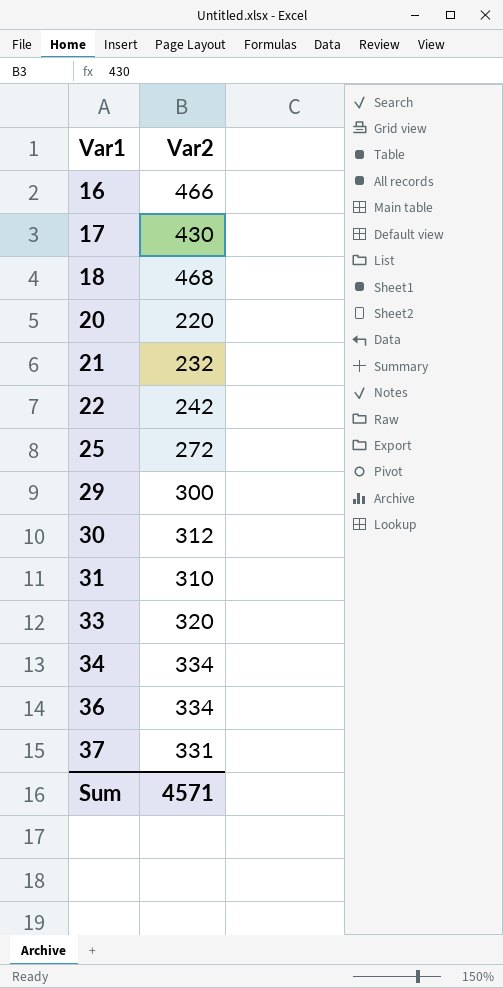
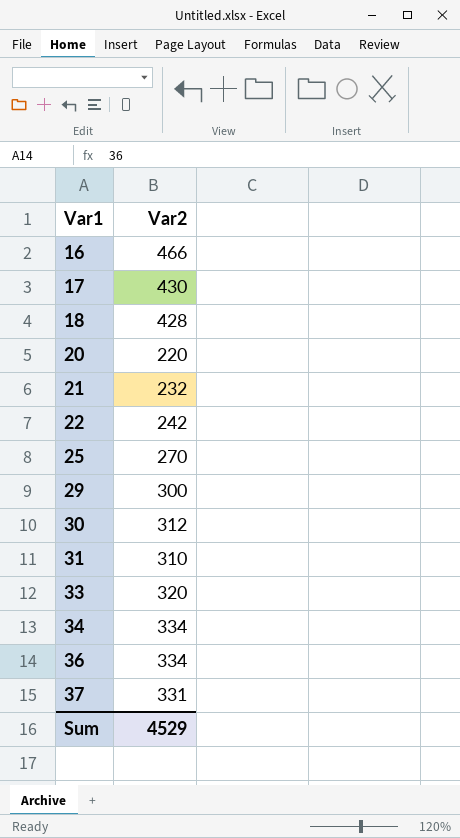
18 | Var2: 468 -> 428
25 | Var2: 272 -> 270
Sum | Var2: 4571 -> 4529

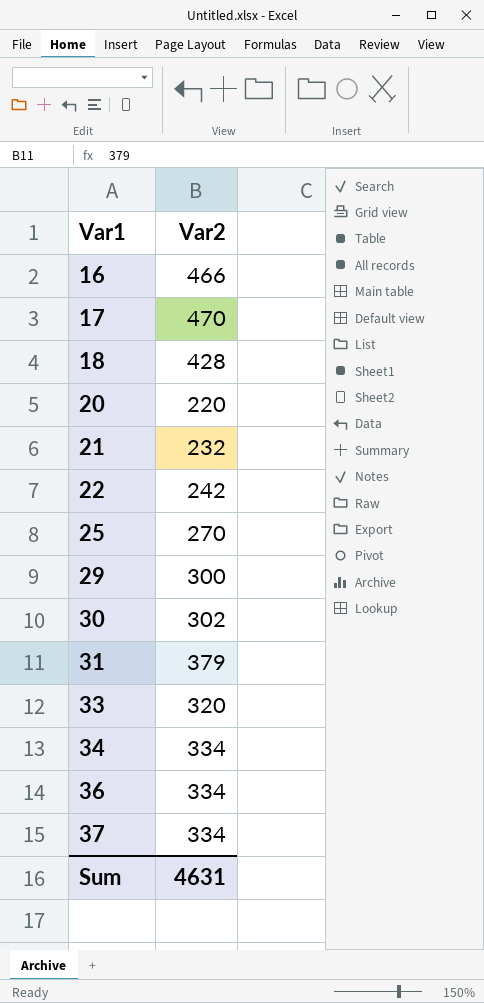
17 | Var2: 430 -> 470
30 | Var2: 312 -> 302
31 | Var2: 310 -> 379
37 | Var2: 331 -> 334
Sum | Var2: 4529 -> 4631

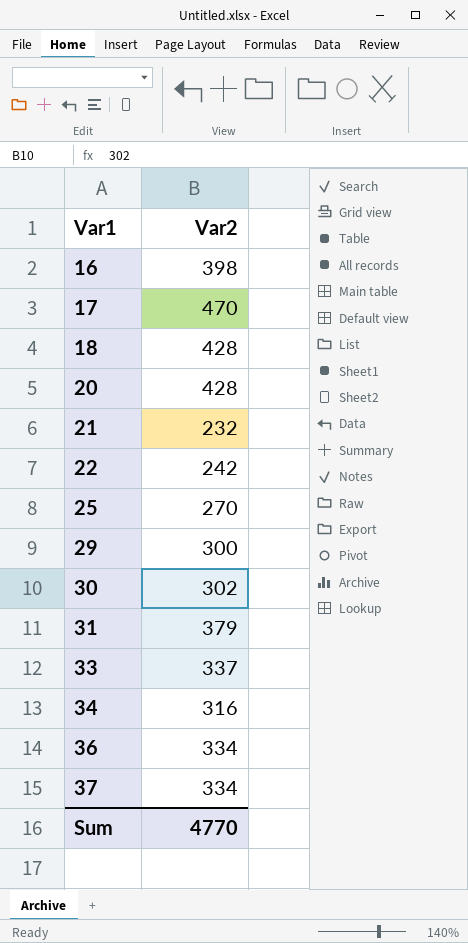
16 | Var2: 466 -> 398
20 | Var2: 220 -> 428
33 | Var2: 320 -> 337
34 | Var2: 334 -> 316
Sum | Var2: 4631 -> 4770

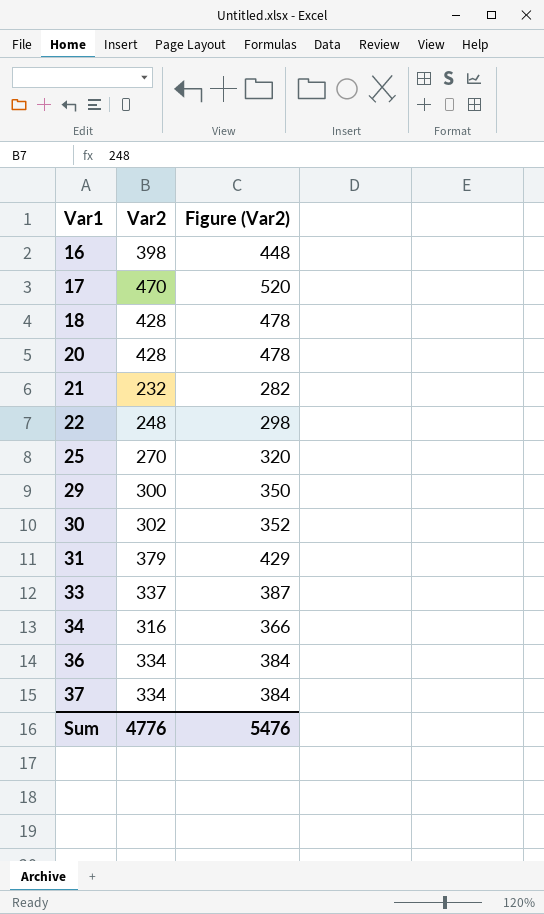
column Figure (Var2) | formula: none -> [Var2] + 50
22 | Var2: 242 -> 248
Sum | Var2: 4770 -> 4776

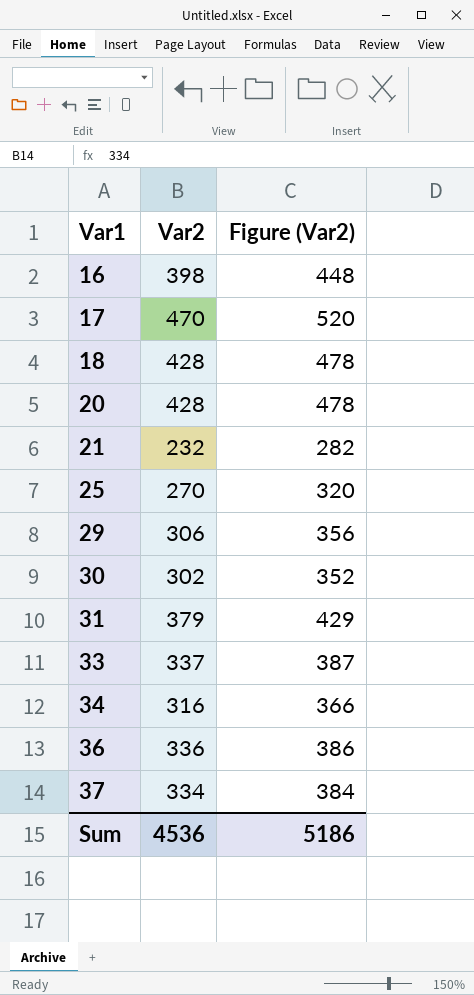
row 22: 248 | 298 -> none
29 | Var2: 300 -> 306
29 | Figure (Var2): 350 -> 356
36 | Var2: 334 -> 336
36 | Figure (Var2): 384 -> 386
Sum | Var2: 4776 -> 4536
Sum | Figure (Var2): 5476 -> 5186

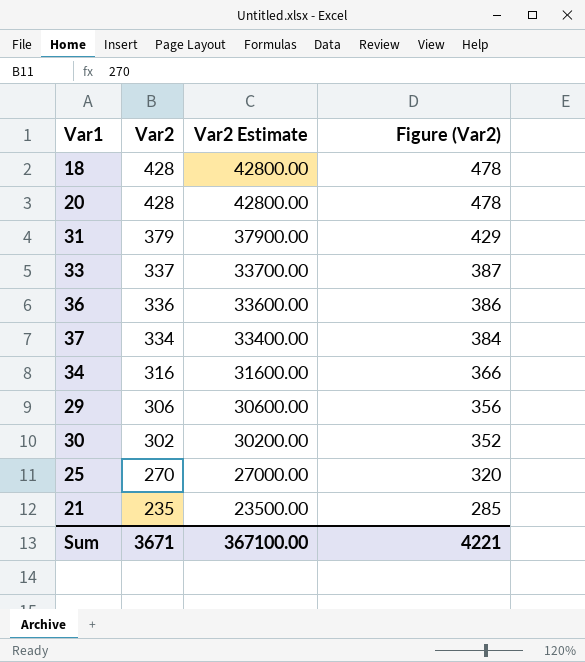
row order: Var1 ascending -> Var2 descending
column Var2 Estimate | formula: none -> [Var2] * 100
row 16: 398 | 448 -> none
row 17: 470 | 520 -> none
21 | Var2: 232 -> 235
21 | Figure (Var2): 282 -> 285
Sum | Var2: 4536 -> 3671
Sum | Figure (Var2): 5186 -> 4221

